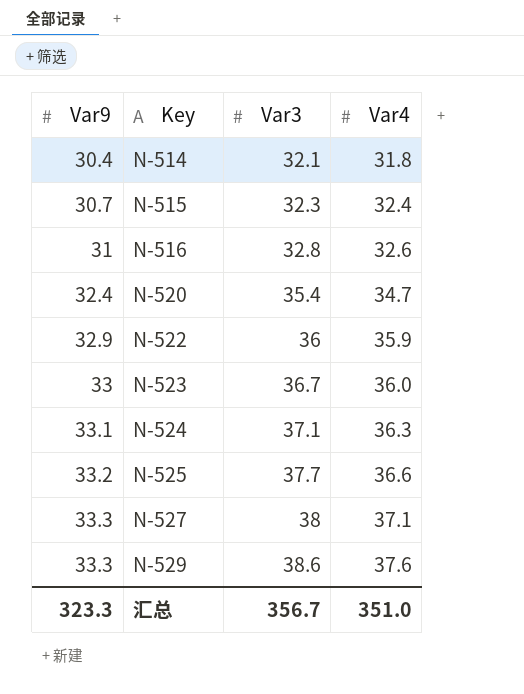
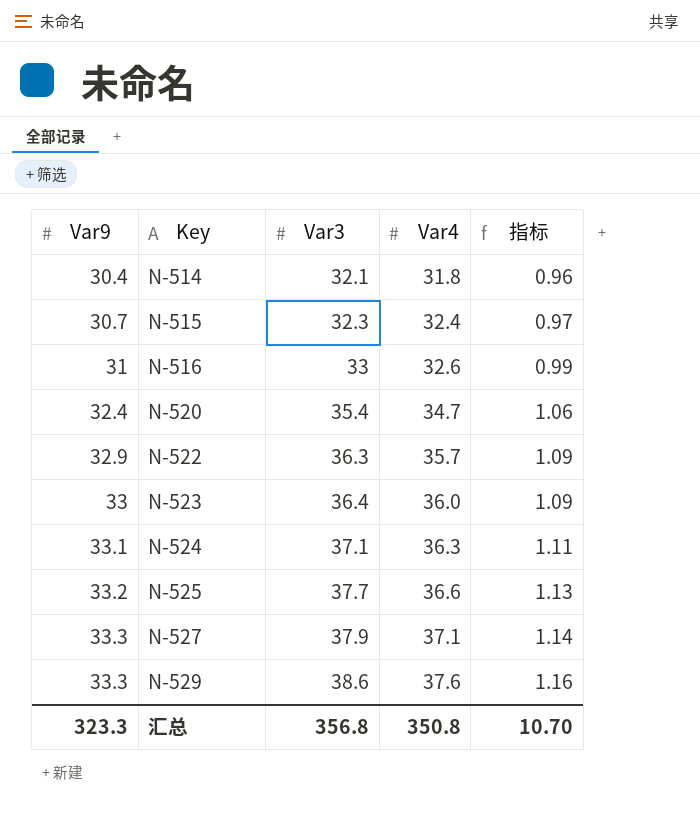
column 指标 | formula: none -> [Var3] * 0.03
N-516 | Var3: 32.8 -> 33
N-522 | Var3: 36 -> 36.3
N-522 | Var4: 35.9 -> 35.7
N-523 | Var3: 36.7 -> 36.4
N-527 | Var3: 38 -> 37.9
汇总 | Var3: 356.7 -> 356.8
汇总 | Var4: 351.0 -> 350.8

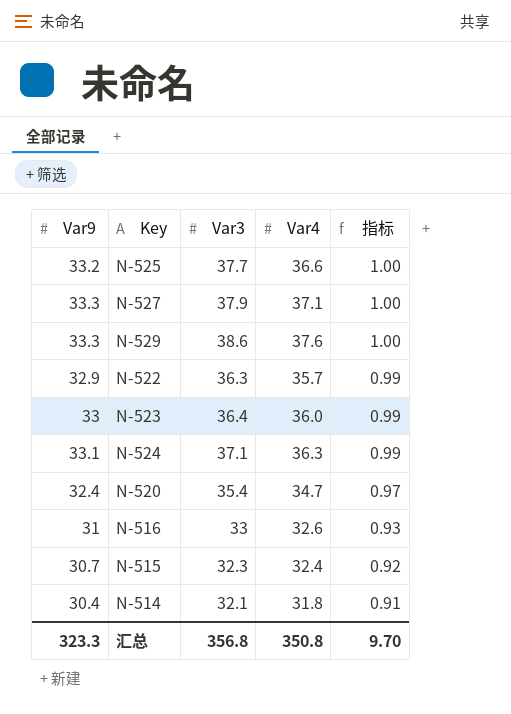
row order: Var9 ascending -> 指标 descending
column 指标 | formula: [Var3] * 0.03 -> [Var9] * 0.03
汇总 | 指标: 10.70 -> 9.70

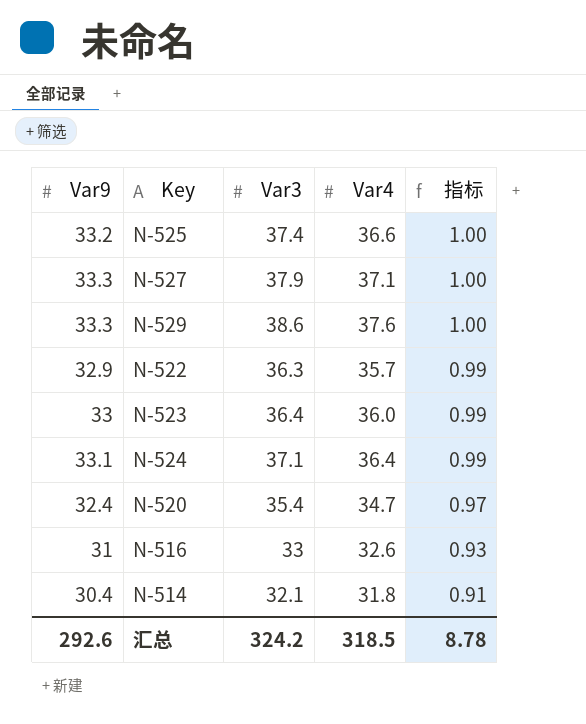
row N-515: 30.7 | 32.3 | 32.4 | 0.92 -> none
N-525 | Var3: 37.7 -> 37.4
N-524 | Var4: 36.3 -> 36.4
汇总 | Var9: 323.3 -> 292.6
汇总 | Var3: 356.8 -> 324.2
汇总 | Var4: 350.8 -> 318.5
汇总 | 指标: 9.70 -> 8.78

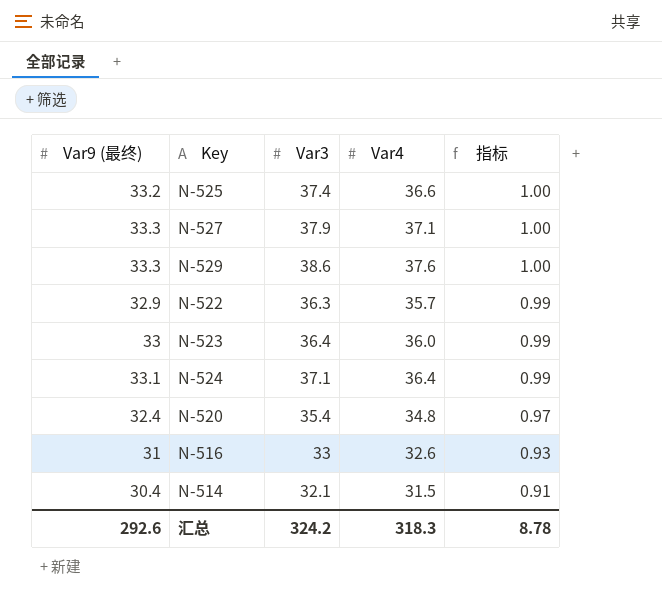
column name: Var9 -> Var9 (最终)
N-520 | Var4: 34.7 -> 34.8
N-514 | Var4: 31.8 -> 31.5
汇总 | Var4: 318.5 -> 318.3

